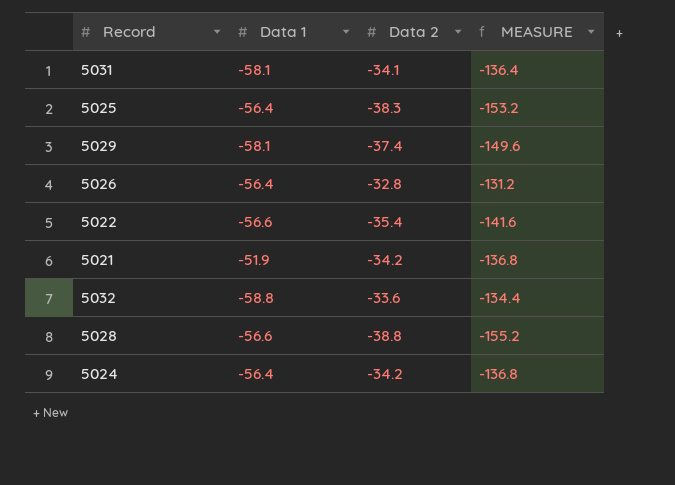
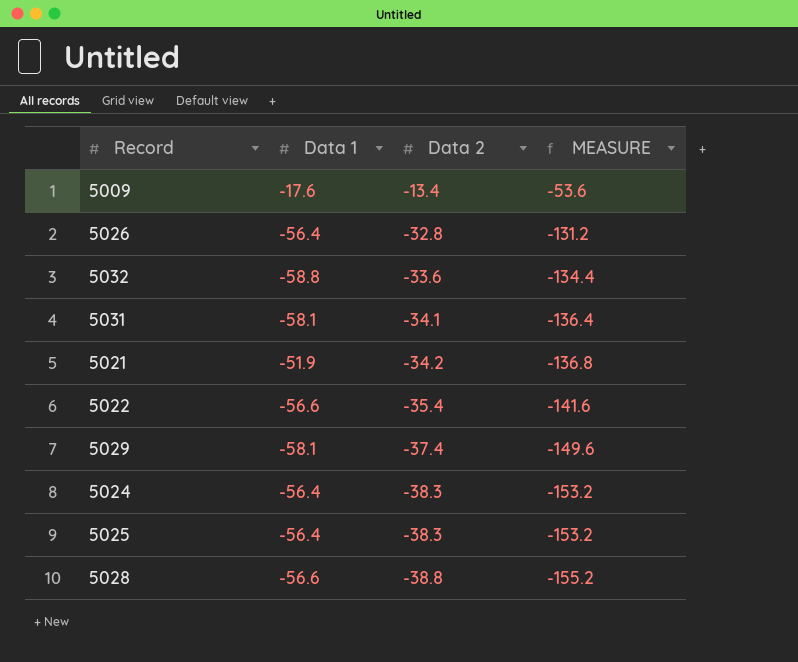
row order: none -> Data 2 descending
row 5009: none -> -17.6 | -13.4 | -53.6
5024 | Data 2: -34.2 -> -38.3
5024 | MEASURE: -136.8 -> -153.2

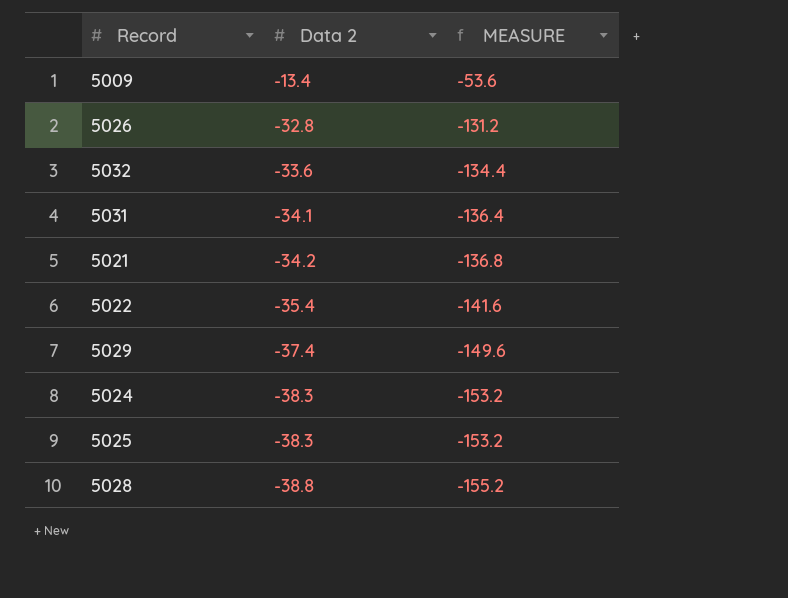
column Data 1 | position: 2 -> none

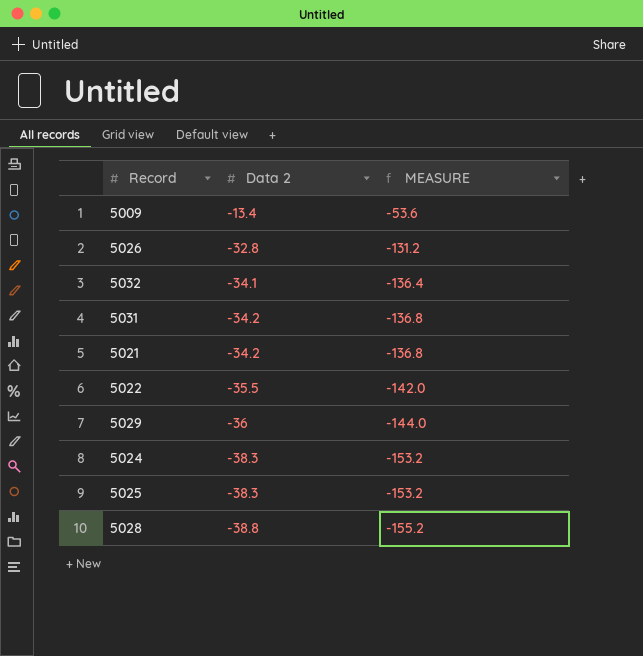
5032 | Data 2: -33.6 -> -34.1
5032 | MEASURE: -134.4 -> -136.4
5031 | Data 2: -34.1 -> -34.2
5031 | MEASURE: -136.4 -> -136.8
5022 | Data 2: -35.4 -> -35.5
5022 | MEASURE: -141.6 -> -142.0
5029 | Data 2: -37.4 -> -36
5029 | MEASURE: -149.6 -> -144.0

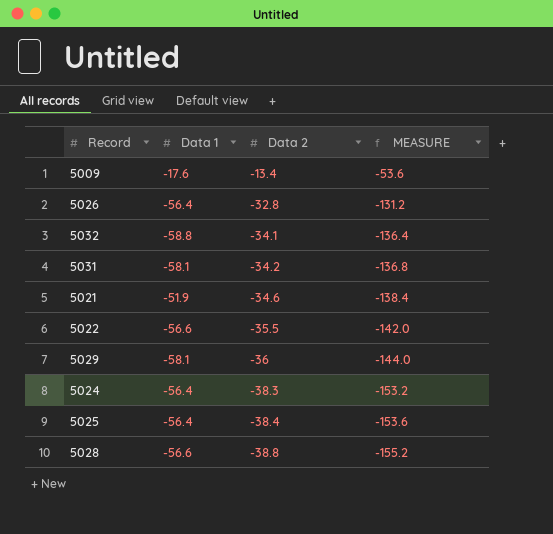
column Data 1 | position: none -> 2
5021 | Data 2: -34.2 -> -34.6
5021 | MEASURE: -136.8 -> -138.4
5025 | Data 2: -38.3 -> -38.4
5025 | MEASURE: -153.2 -> -153.6

